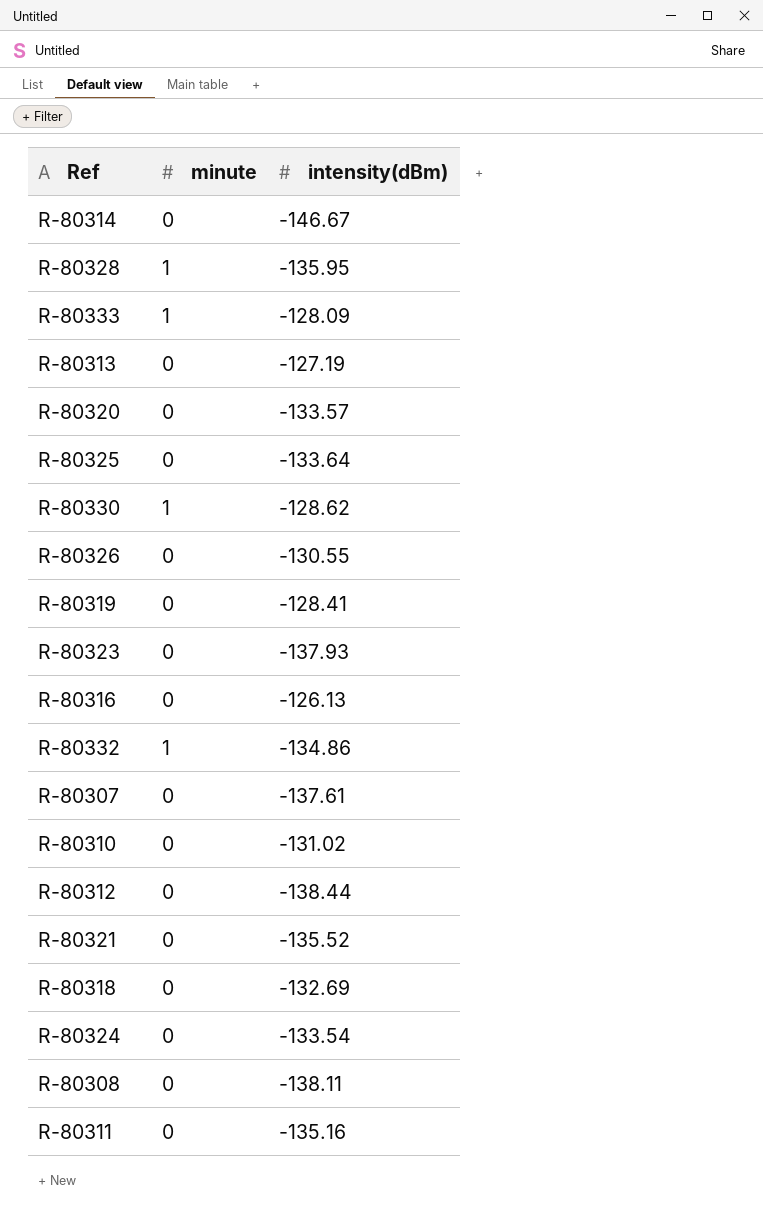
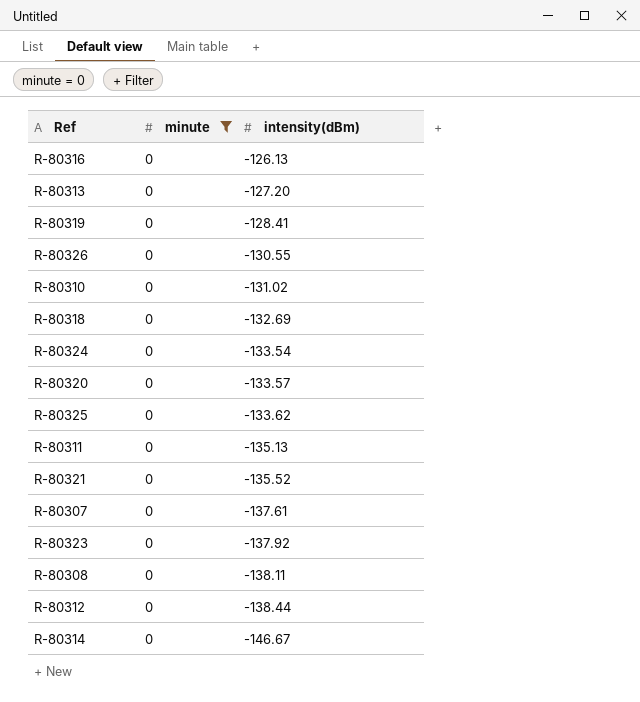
filter: none -> minute = 0
row order: none -> intensity(dBm) descending
R-80313 | intensity(dBm): -127.19 -> -127.20
R-80325 | intensity(dBm): -133.64 -> -133.62
R-80311 | intensity(dBm): -135.16 -> -135.13
R-80323 | intensity(dBm): -137.93 -> -137.92

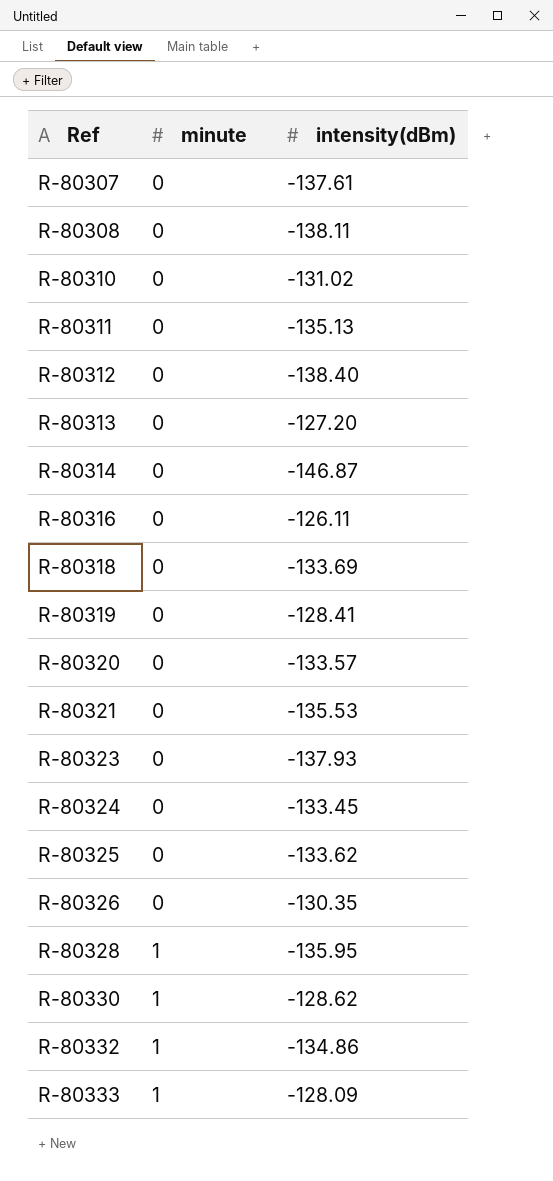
filter: minute = 0 -> none
row order: intensity(dBm) descending -> Ref ascending
R-80312 | intensity(dBm): -138.44 -> -138.40
R-80314 | intensity(dBm): -146.67 -> -146.87
R-80316 | intensity(dBm): -126.13 -> -126.11
R-80318 | intensity(dBm): -132.69 -> -133.69
R-80321 | intensity(dBm): -135.52 -> -135.53
R-80323 | intensity(dBm): -137.92 -> -137.93
R-80324 | intensity(dBm): -133.54 -> -133.45
R-80326 | intensity(dBm): -130.55 -> -130.35

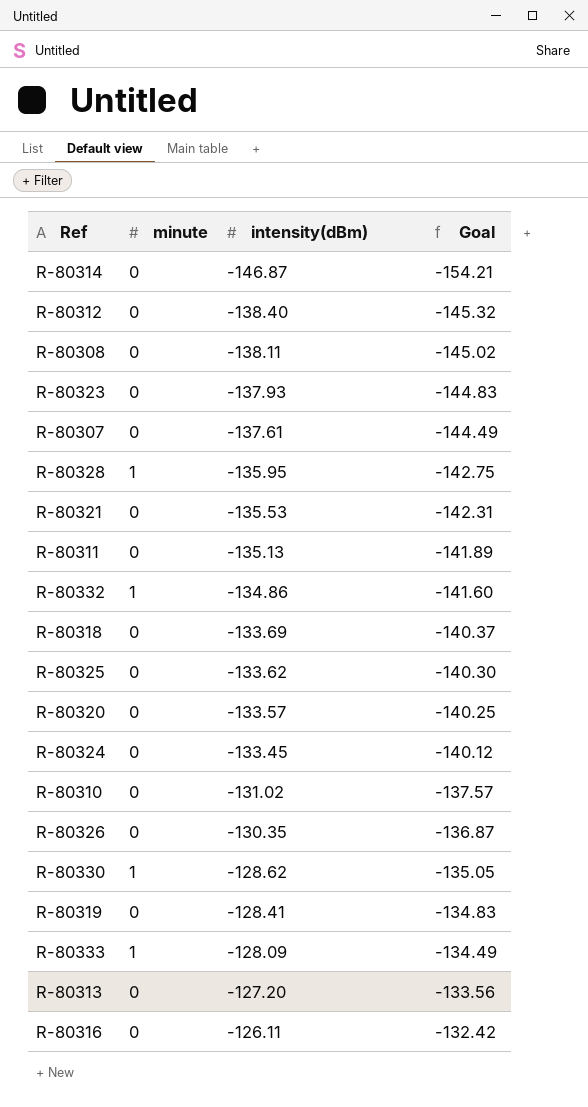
row order: Ref ascending -> intensity(dBm) ascending
column Goal | formula: none -> [intensity(dBm)] * 1.05

